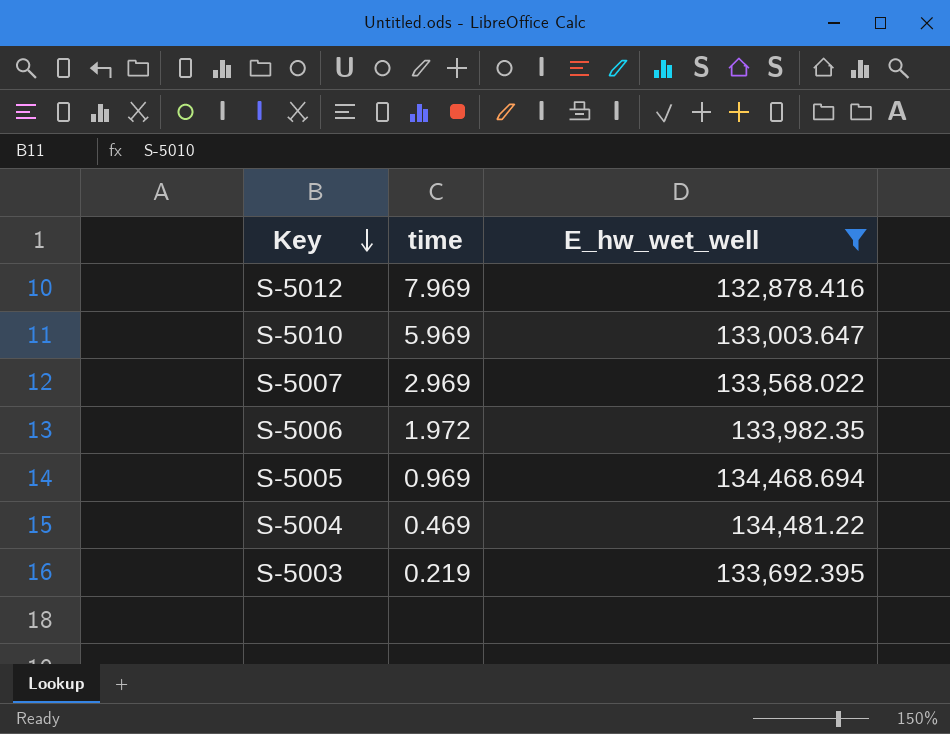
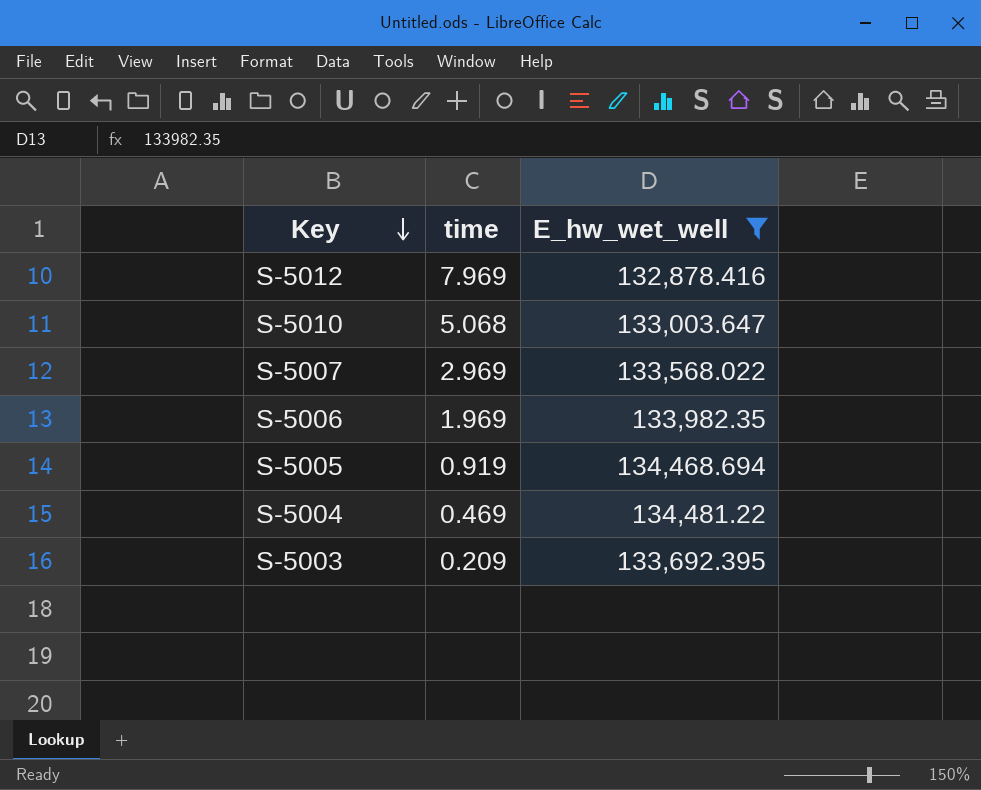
S-5010 | time: 5.969 -> 5.068
S-5006 | time: 1.972 -> 1.969
S-5005 | time: 0.969 -> 0.919
S-5003 | time: 0.219 -> 0.209

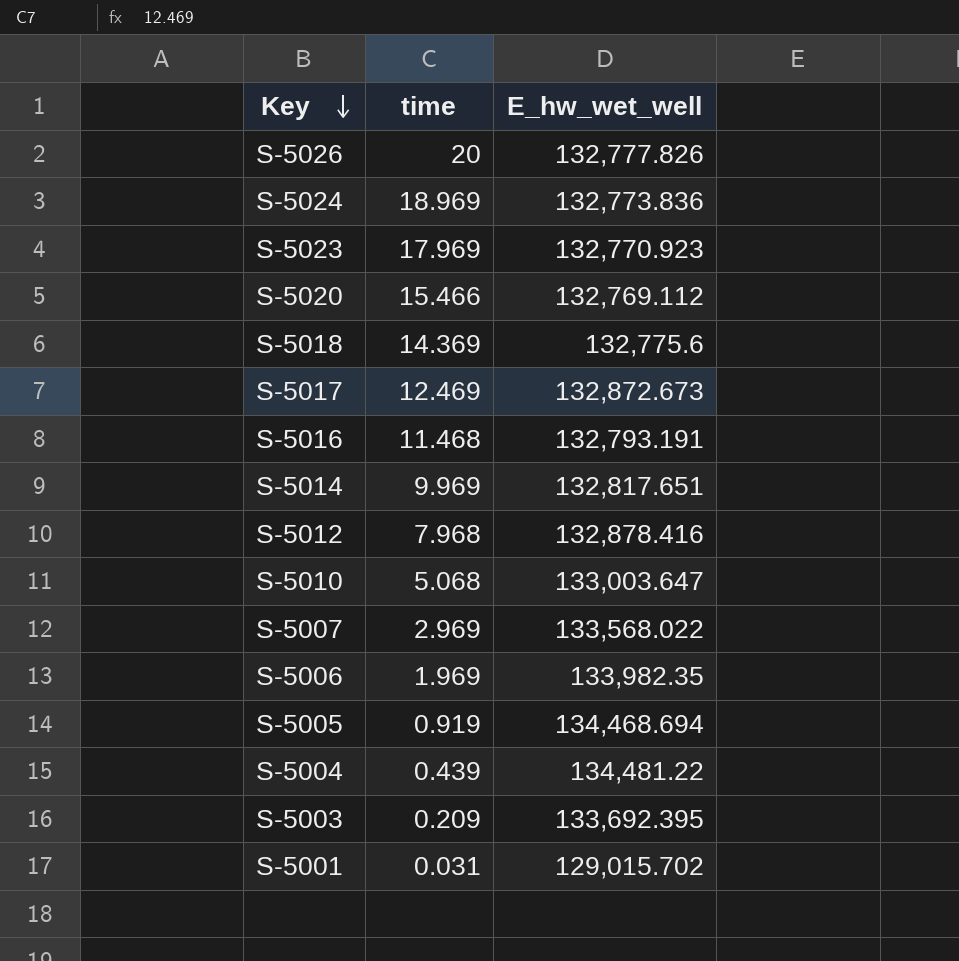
filter: E_hw_wet_well >= 132,878.416 -> none
S-5012 | time: 7.969 -> 7.968
S-5004 | time: 0.469 -> 0.439

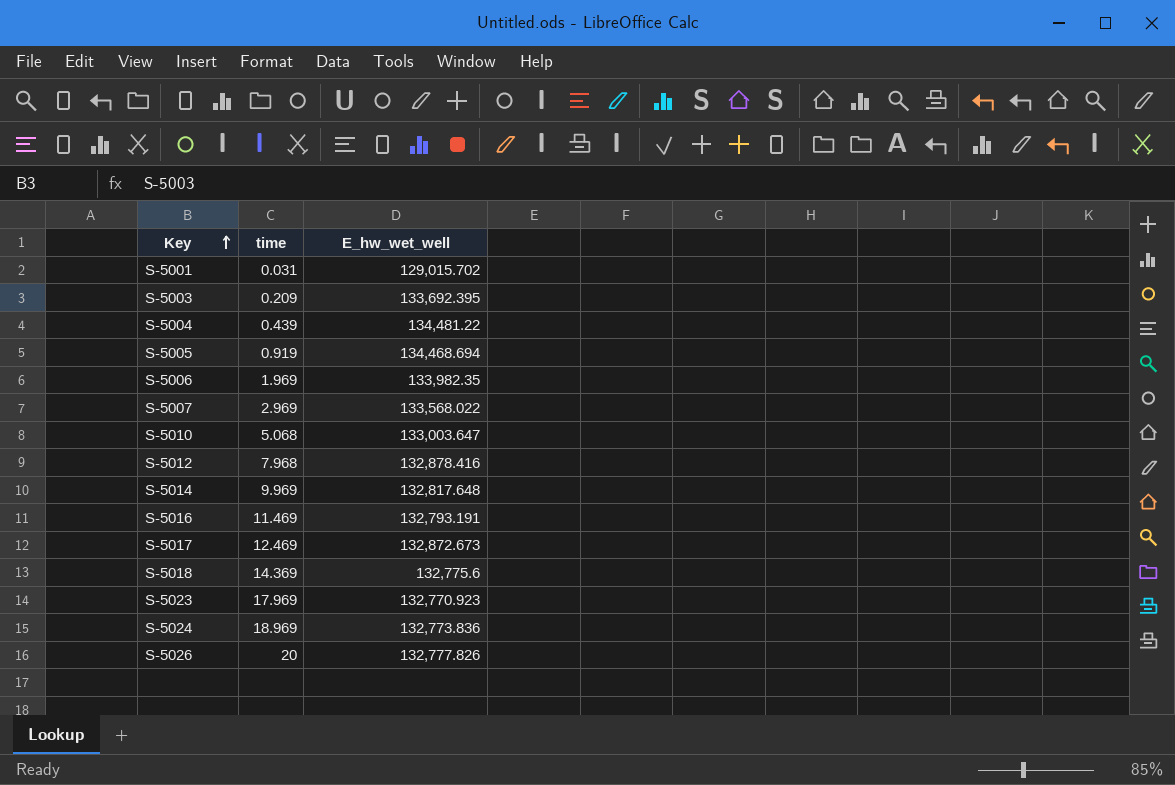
row order: Key descending -> Key ascending
row S-5020: 15.466 | 132,769.112 -> none
S-5014 | E_hw_wet_well: 132,817.651 -> 132,817.648
S-5016 | time: 11.468 -> 11.469

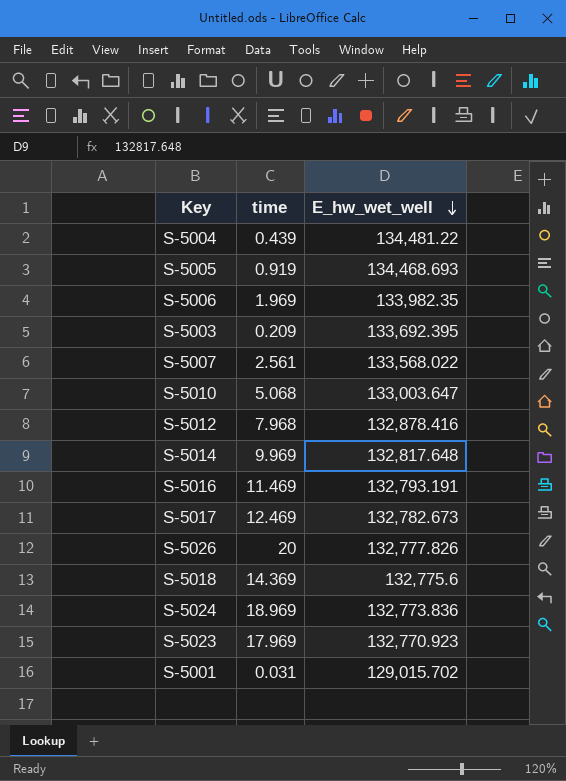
row order: Key ascending -> E_hw_wet_well descending
S-5005 | E_hw_wet_well: 134,468.694 -> 134,468.693
S-5007 | time: 2.969 -> 2.561
S-5017 | E_hw_wet_well: 132,872.673 -> 132,782.673

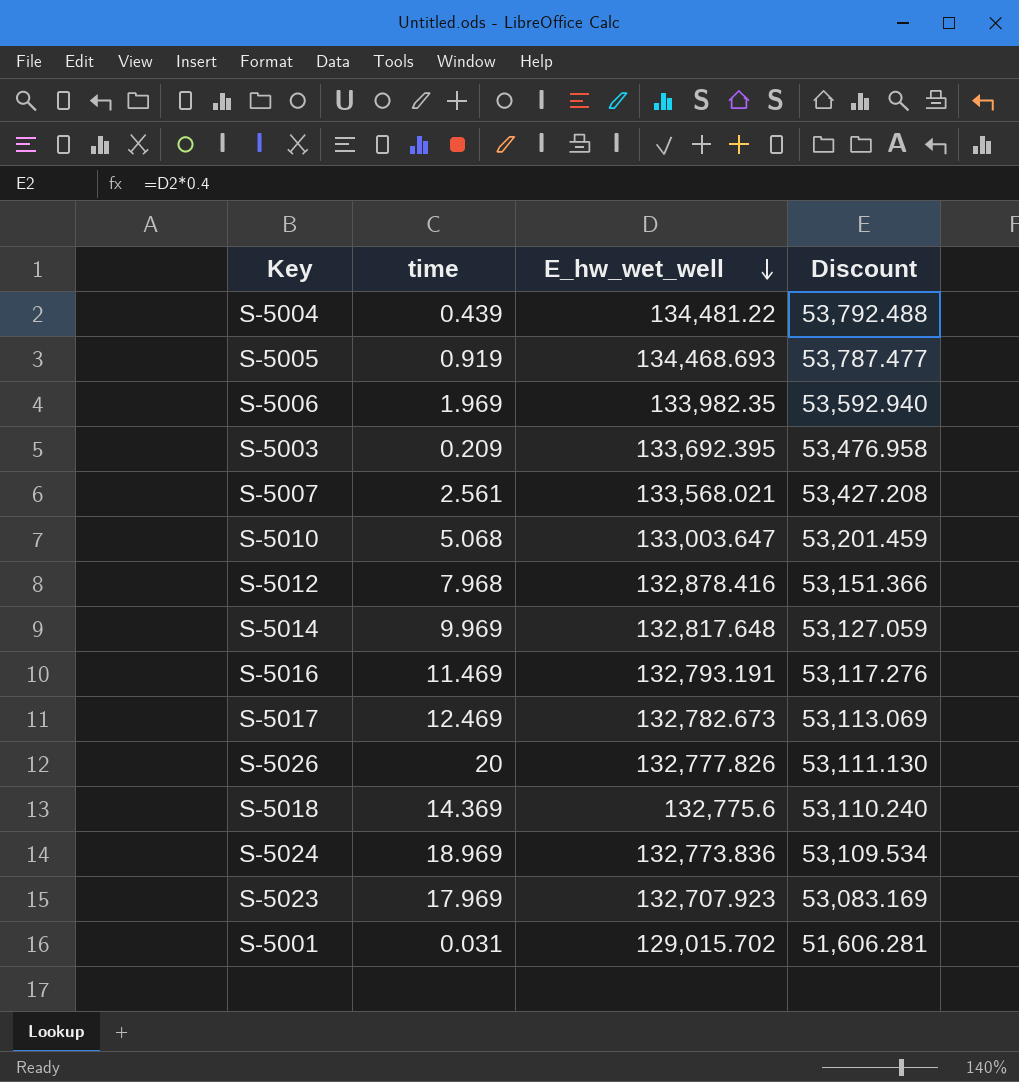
column Discount | formula: none -> [E_hw_wet_well] * 0.4
S-5007 | E_hw_wet_well: 133,568.022 -> 133,568.021
S-5023 | E_hw_wet_well: 132,770.923 -> 132,707.923

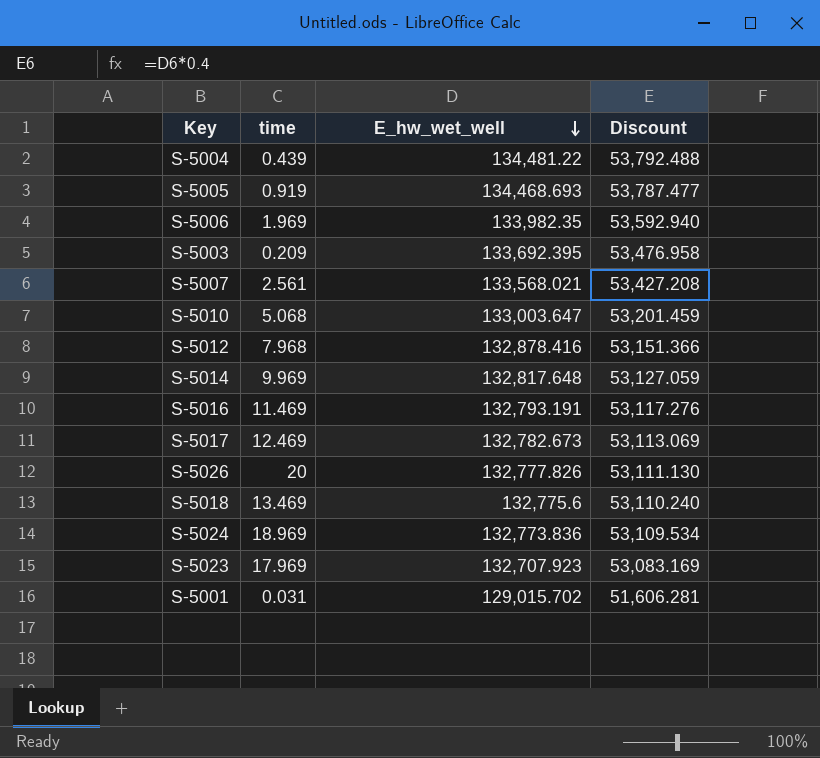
S-5018 | time: 14.369 -> 13.469

